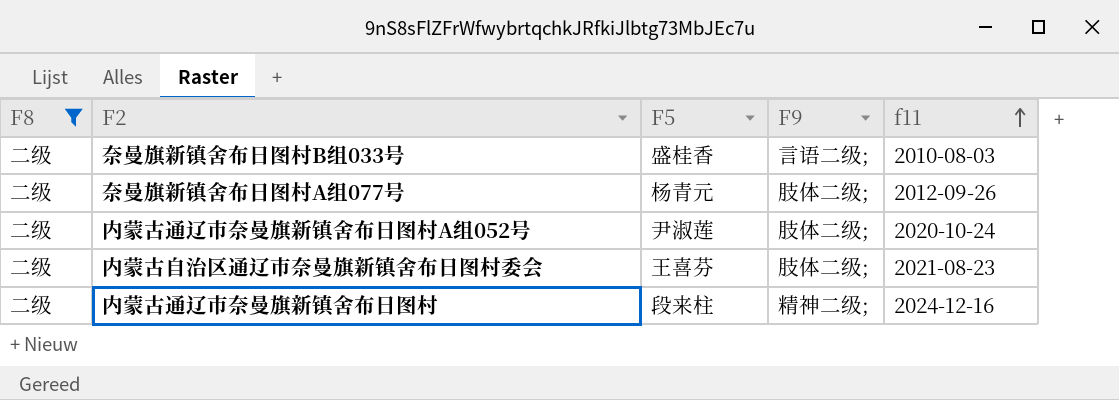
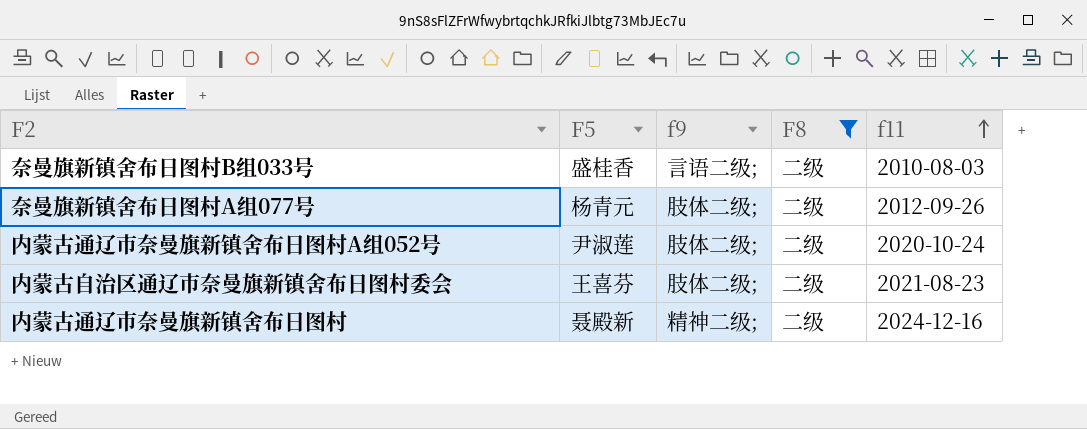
column name: F9 -> f9
column F8 | position: 1 -> 4
内蒙古通辽市奈曼旗新镇舍布日图村 | F5: 段来柱 -> 聂殿新

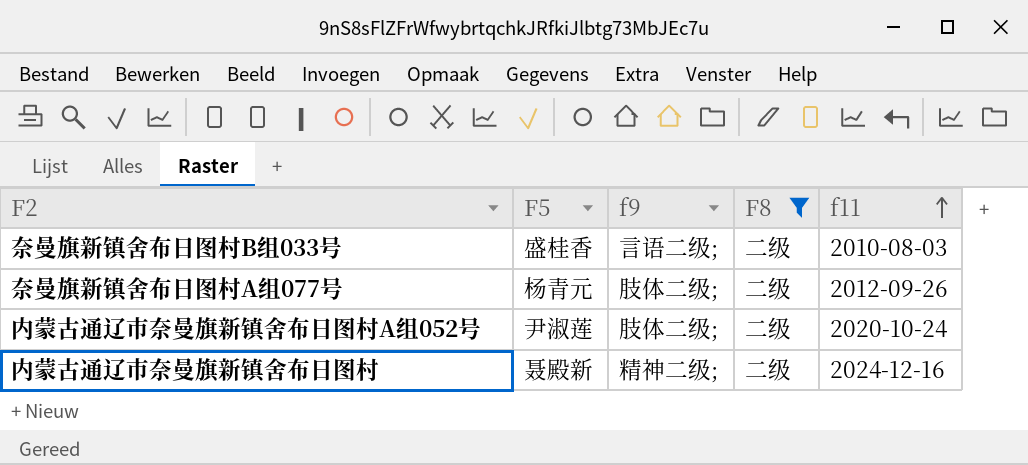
row 内蒙古自治区通辽市奈曼旗新镇舍布日图村委会: 王喜芬 | 肢体二级; | 二级 | 2021-08-23 -> none

